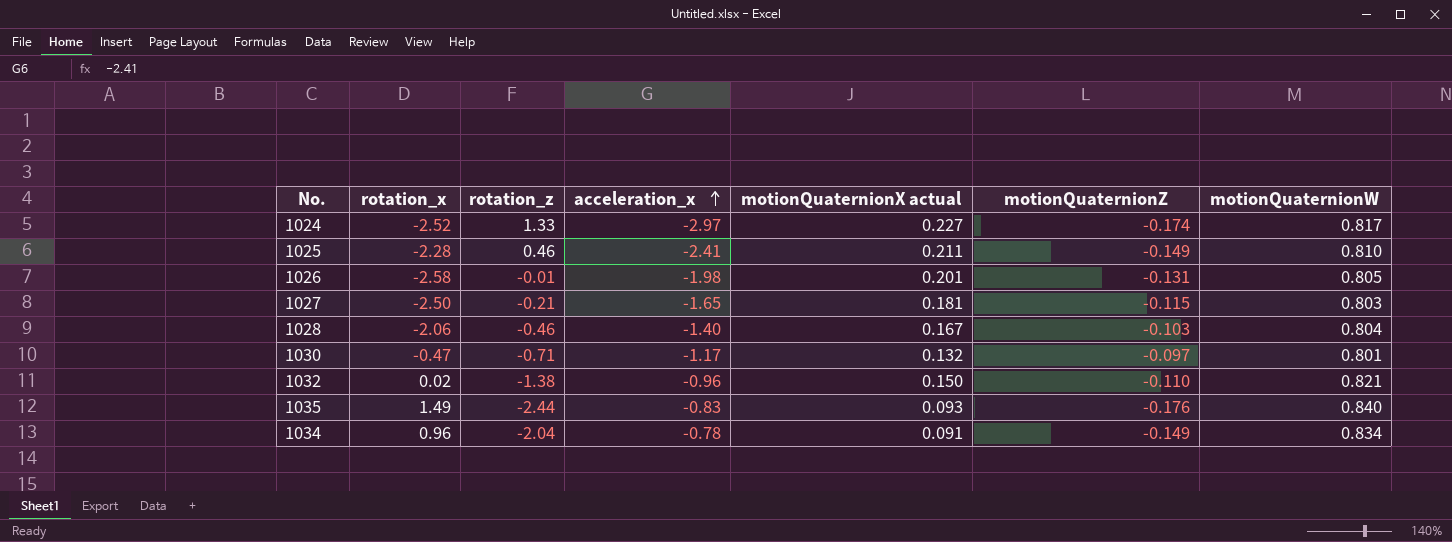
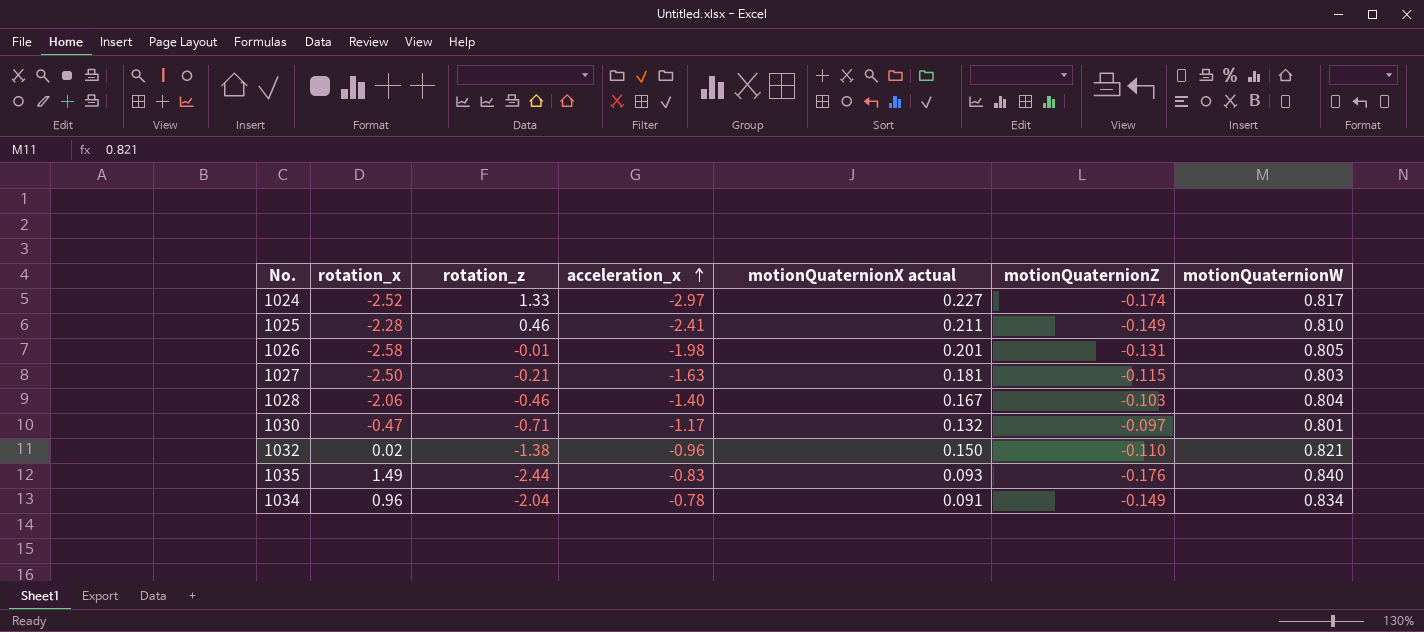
1027 | acceleration_x: -1.65 -> -1.63

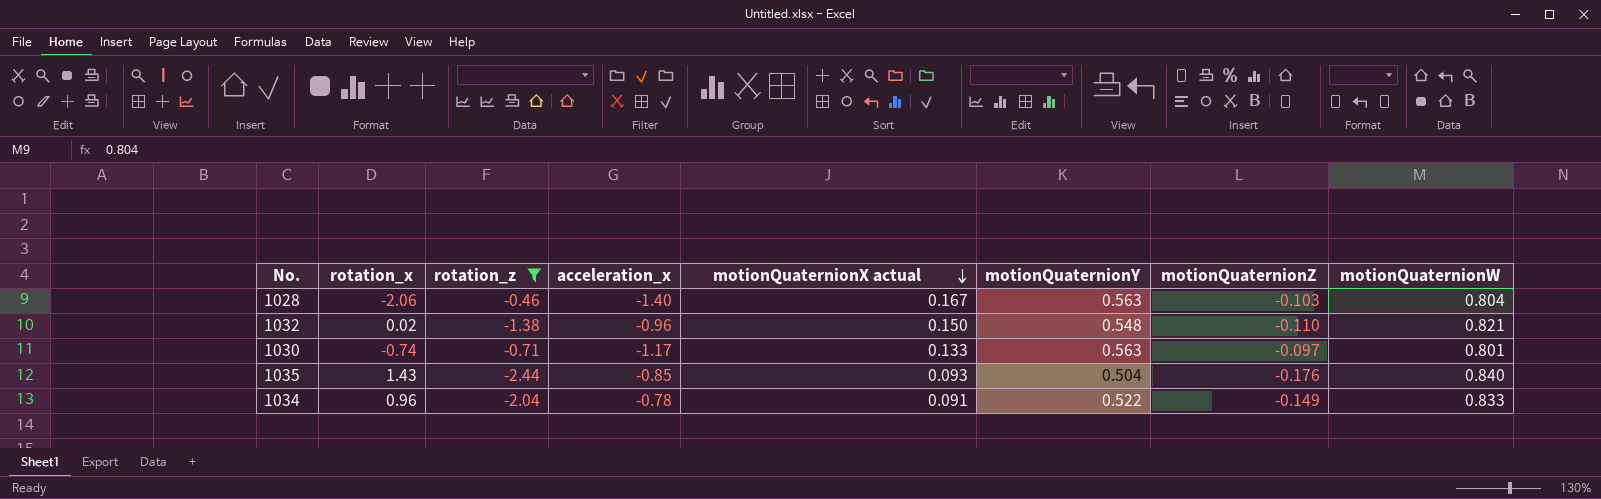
filter: none -> rotation_z <= -0.46
row order: acceleration_x ascending -> motionQuaternionX actual descending
column motionQuaternionY | position: none -> 6
1030 | rotation_x: -0.47 -> -0.74
1030 | motionQuaternionX actual: 0.132 -> 0.133
1035 | rotation_x: 1.49 -> 1.43
1035 | acceleration_x: -0.83 -> -0.85
1034 | motionQuaternionW: 0.834 -> 0.833

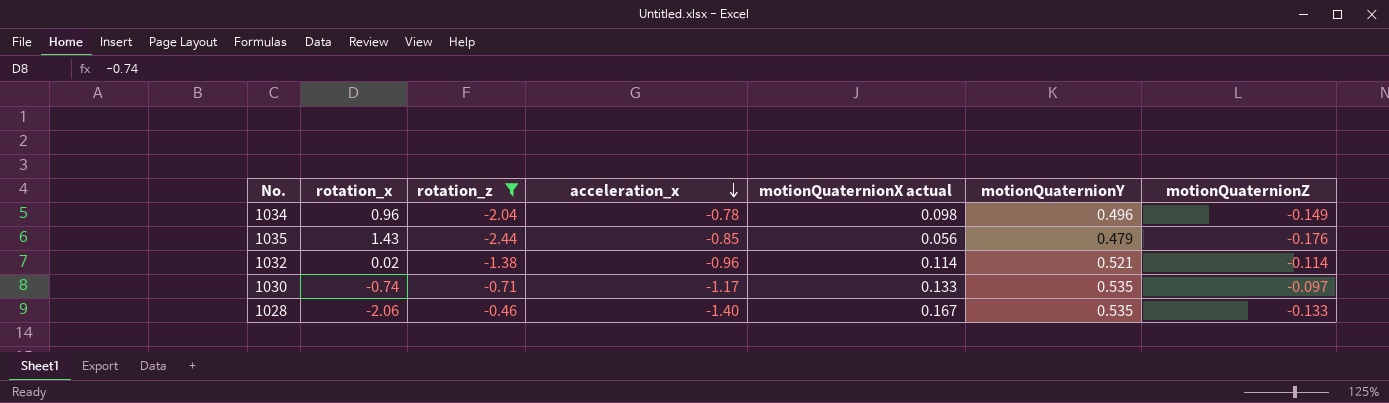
row order: motionQuaternionX actual descending -> acceleration_x descending
column motionQuaternionW | position: 8 -> none
1034 | motionQuaternionX actual: 0.091 -> 0.098
1034 | motionQuaternionY: 0.522 -> 0.496
1035 | motionQuaternionX actual: 0.093 -> 0.056
1035 | motionQuaternionY: 0.504 -> 0.479
1032 | motionQuaternionX actual: 0.150 -> 0.114
1032 | motionQuaternionY: 0.548 -> 0.521
1032 | motionQuaternionZ: -0.110 -> -0.114
1030 | motionQuaternionY: 0.563 -> 0.535
1028 | motionQuaternionY: 0.563 -> 0.535
1028 | motionQuaternionZ: -0.103 -> -0.133

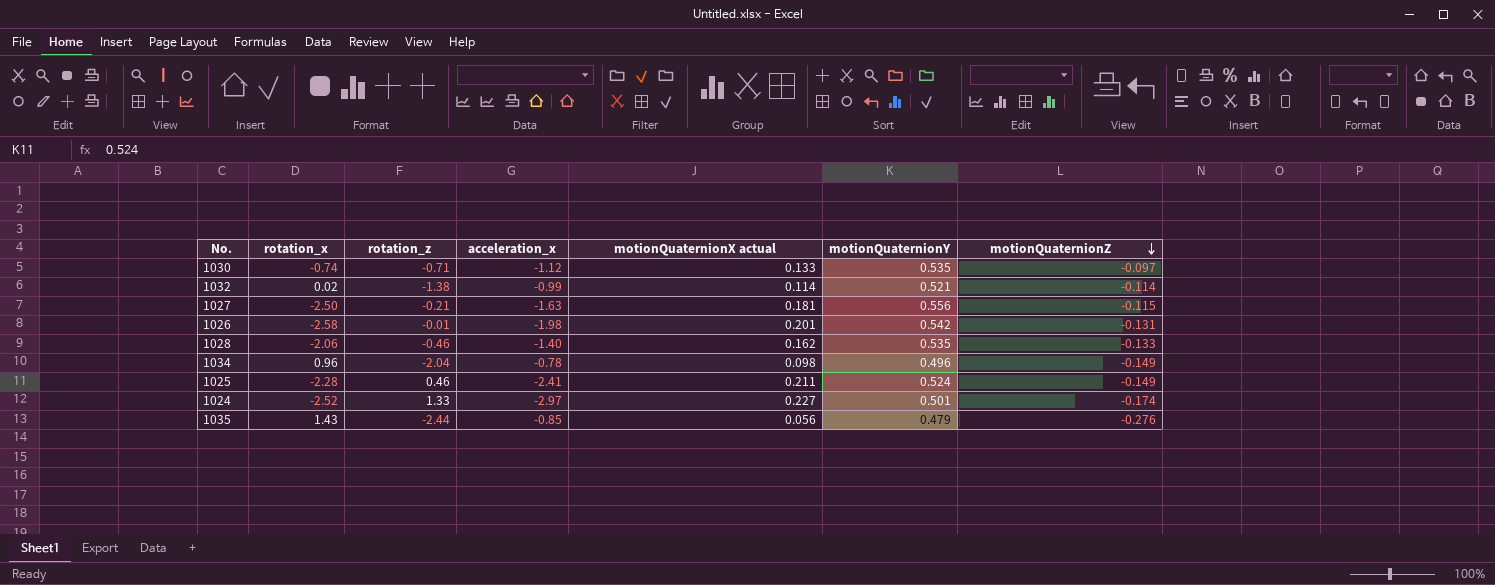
filter: rotation_z <= -0.46 -> none
row order: acceleration_x descending -> motionQuaternionZ descending
1030 | acceleration_x: -1.17 -> -1.12
1032 | acceleration_x: -0.96 -> -0.99
1028 | motionQuaternionX actual: 0.167 -> 0.162
1035 | motionQuaternionZ: -0.176 -> -0.276

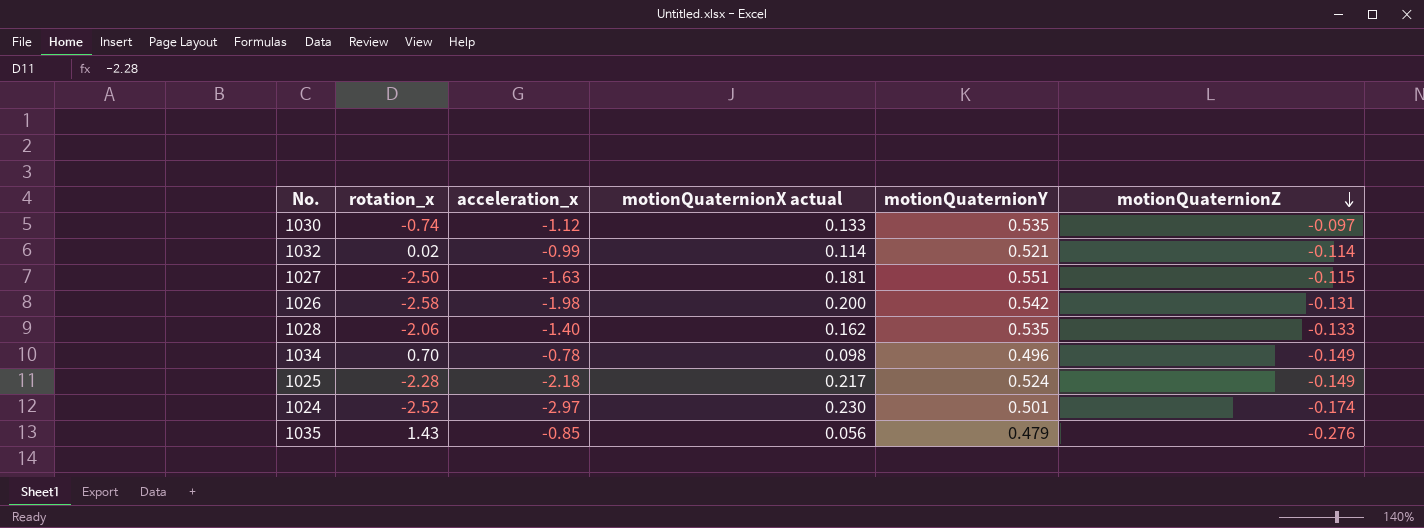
column rotation_z | position: 3 -> none
1027 | motionQuaternionY: 0.556 -> 0.551
1026 | motionQuaternionX actual: 0.201 -> 0.200
1034 | rotation_x: 0.96 -> 0.70
1025 | acceleration_x: -2.41 -> -2.18
1025 | motionQuaternionX actual: 0.211 -> 0.217
1024 | motionQuaternionX actual: 0.227 -> 0.230

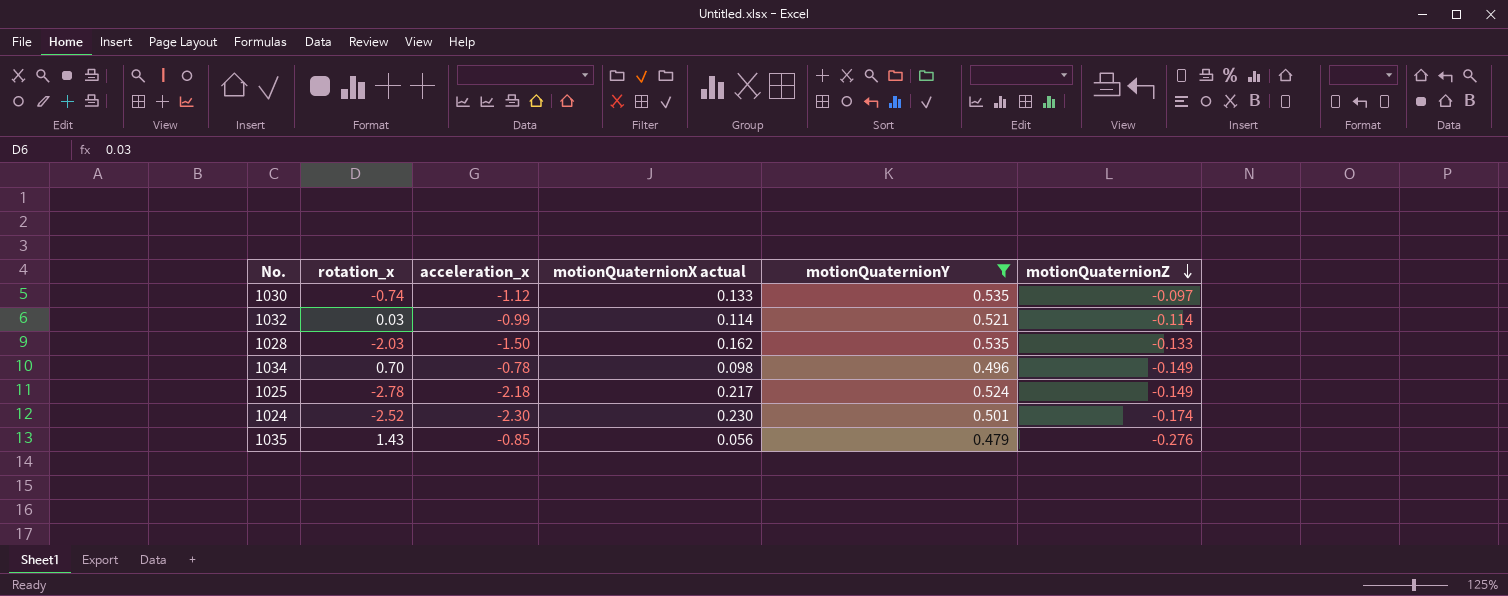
filter: none -> motionQuaternionY <= 0.535
1032 | rotation_x: 0.02 -> 0.03
1028 | rotation_x: -2.06 -> -2.03
1028 | acceleration_x: -1.40 -> -1.50
1025 | rotation_x: -2.28 -> -2.78
1024 | acceleration_x: -2.97 -> -2.30

